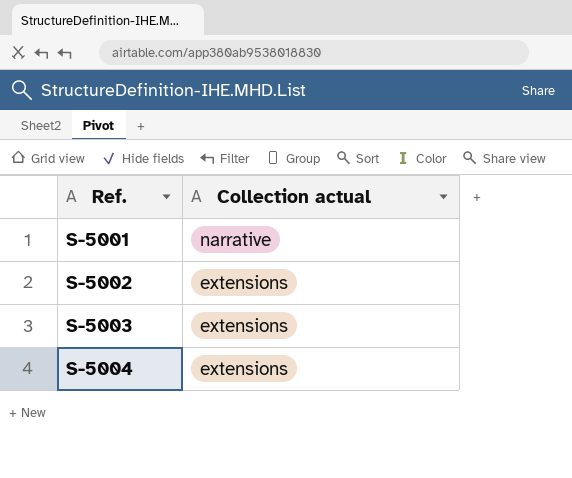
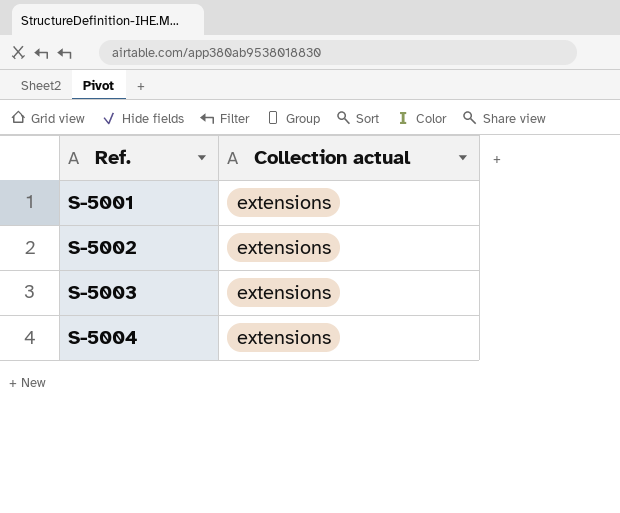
S-5001 | Collection actual: narrative -> extensions

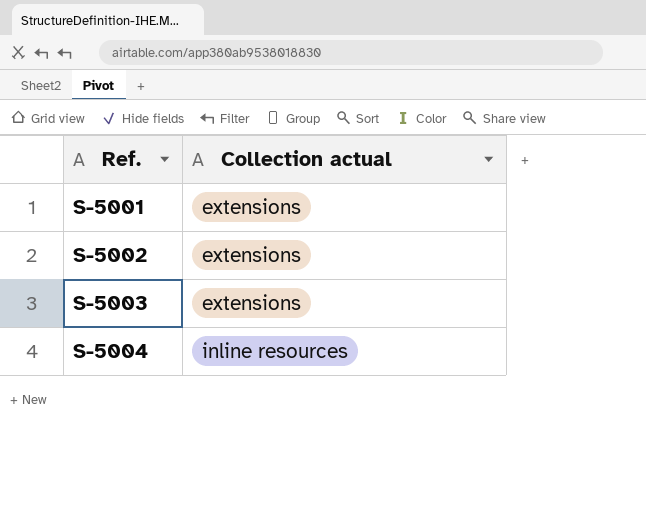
S-5004 | Collection actual: extensions -> inline resources

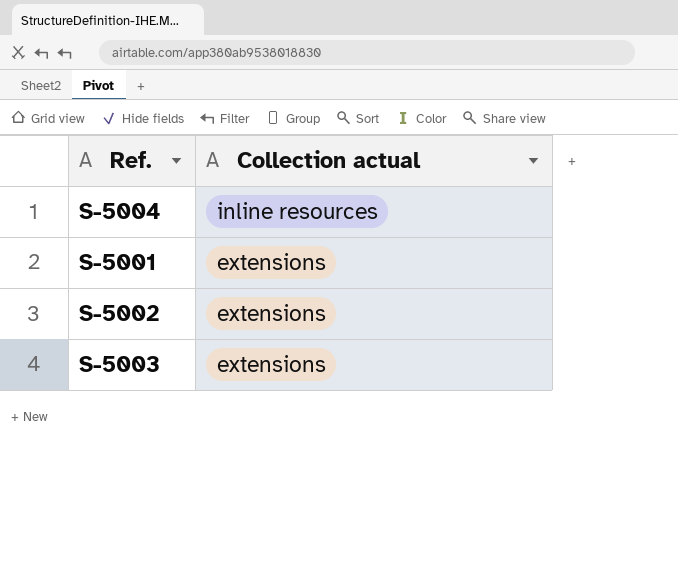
row order: Ref. ascending -> Collection actual descending

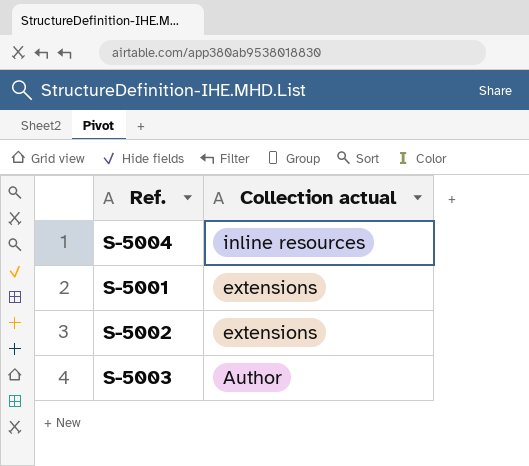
S-5003 | Collection actual: extensions -> Author

